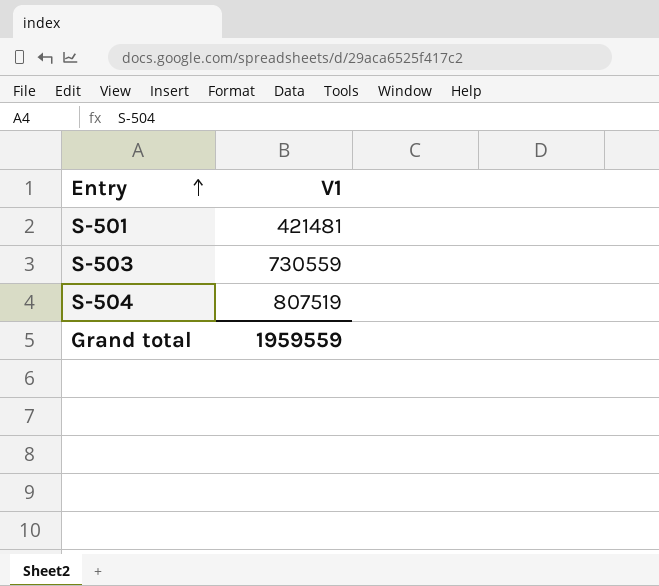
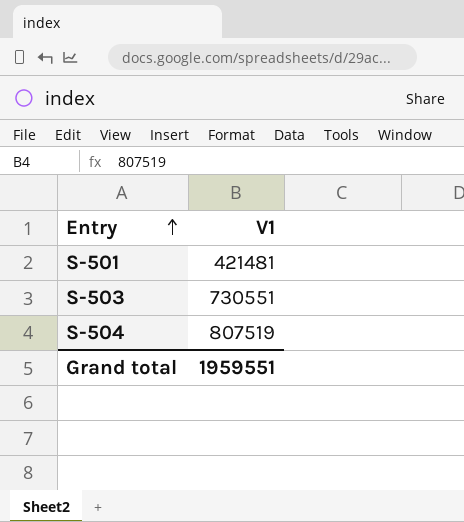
S-503 | V1: 730559 -> 730551
Grand total | V1: 1959559 -> 1959551

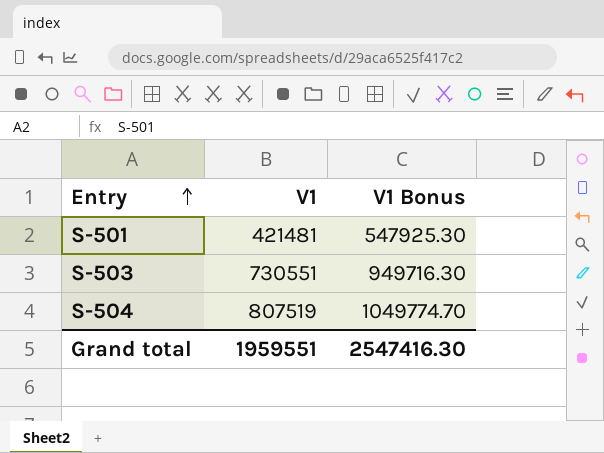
column V1 Bonus | formula: none -> [V1] * 1.3

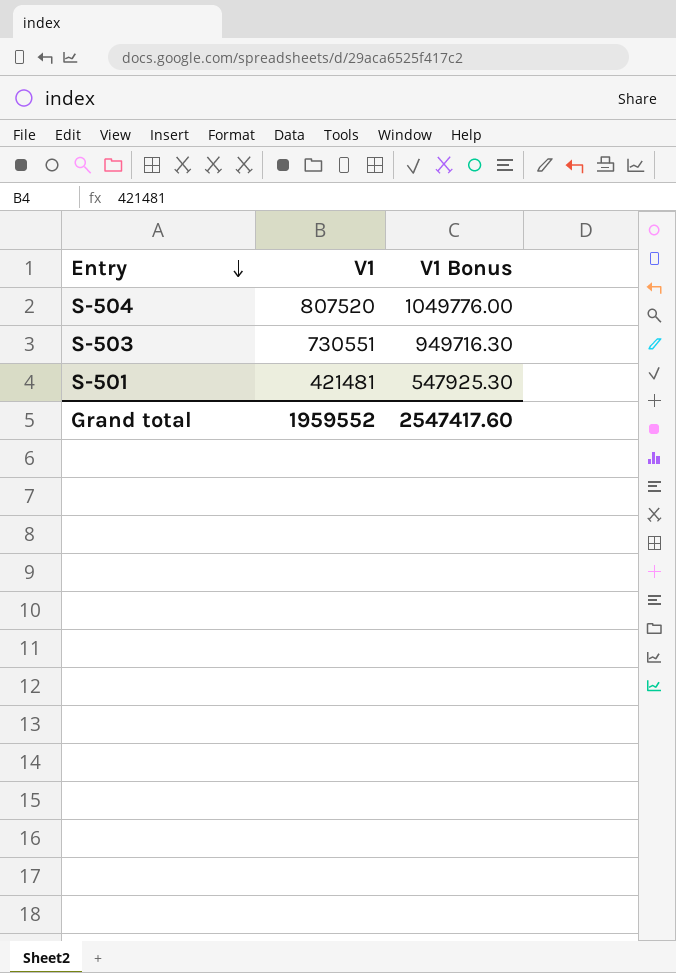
row order: Entry ascending -> Entry descending
S-504 | V1: 807519 -> 807520
S-504 | V1 Bonus: 1049774.70 -> 1049776.00
Grand total | V1: 1959551 -> 1959552
Grand total | V1 Bonus: 2547416.30 -> 2547417.60

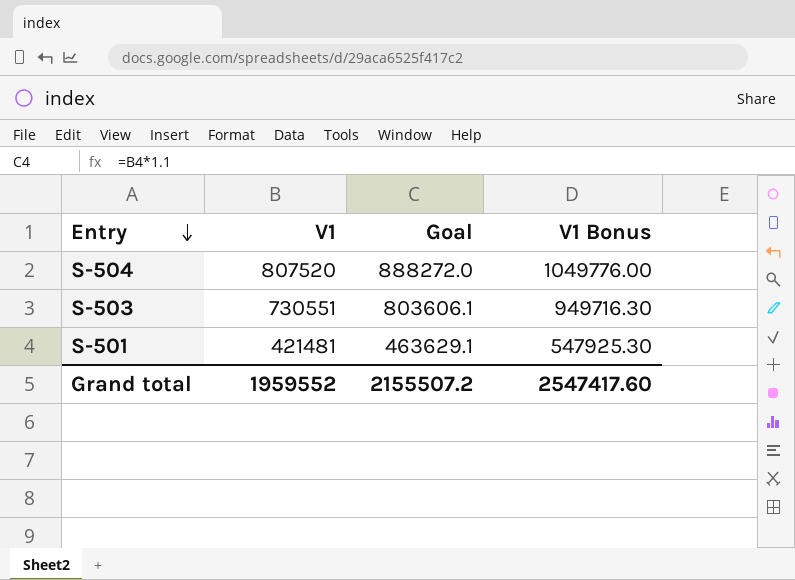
column Goal | formula: none -> [V1] * 1.1

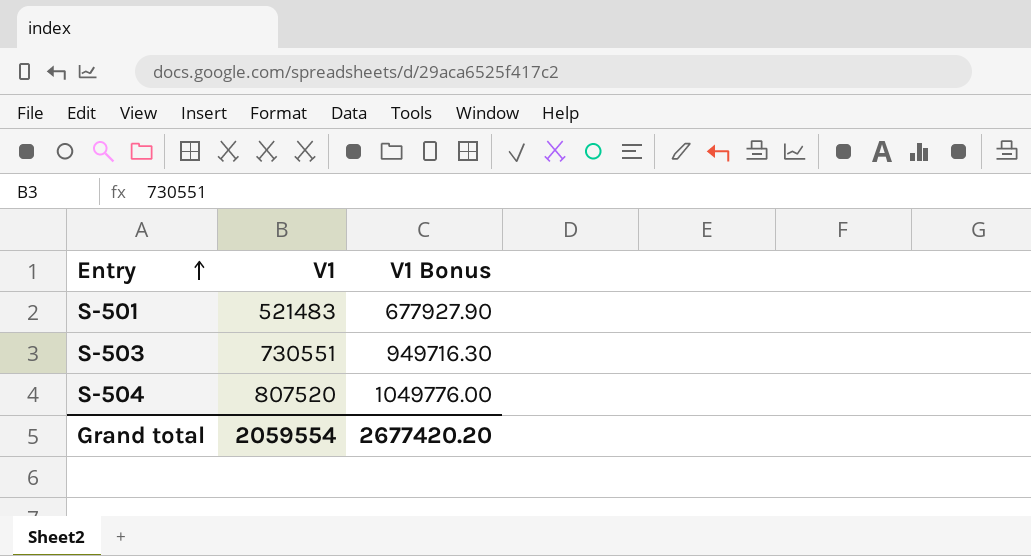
row order: Entry descending -> Entry ascending
column Goal | formula: [V1] * 1.1 -> none
S-501 | V1: 421481 -> 521483
S-501 | V1 Bonus: 547925.30 -> 677927.90
Grand total | V1: 1959552 -> 2059554
Grand total | V1 Bonus: 2547417.60 -> 2677420.20

